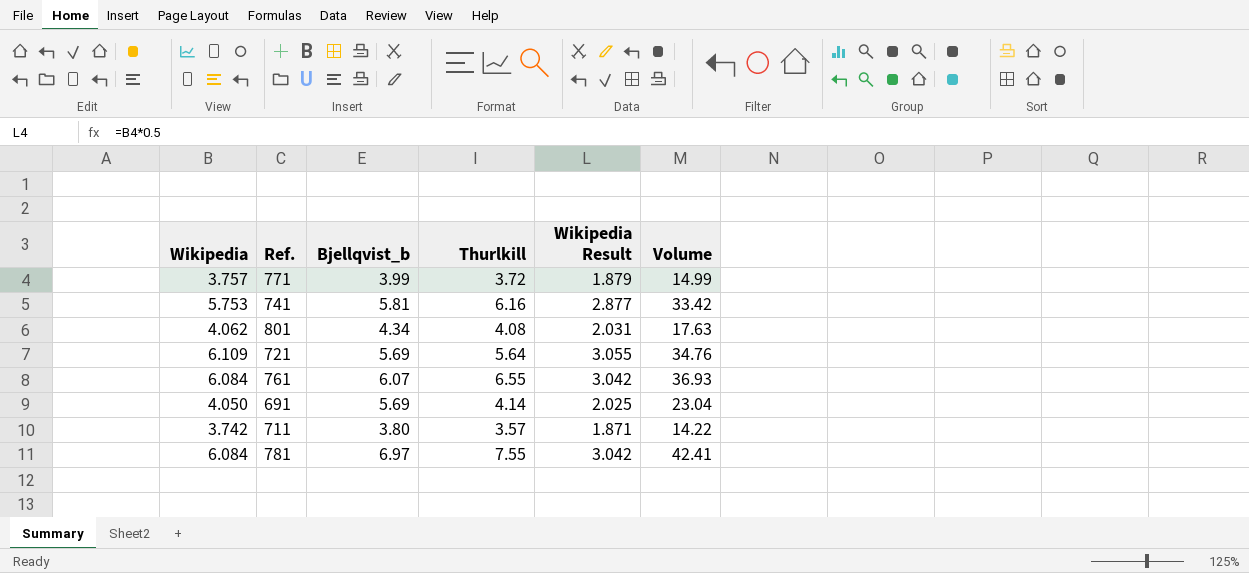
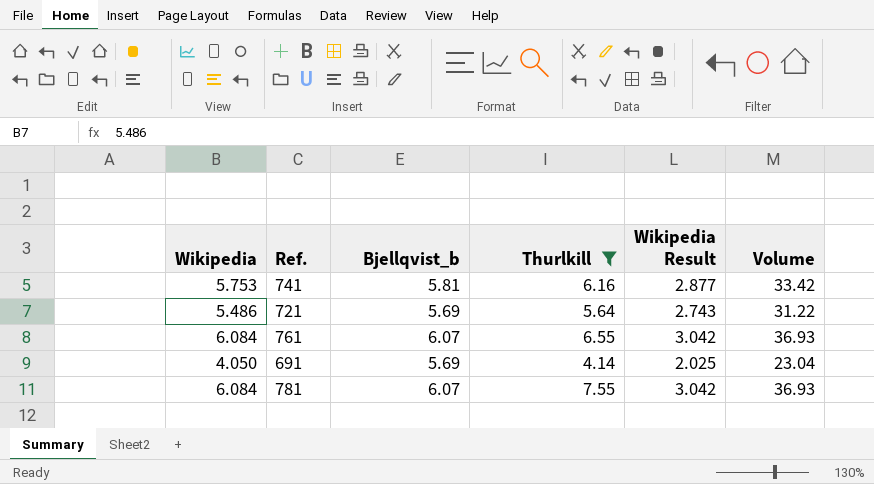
filter: none -> Thurlkill >= 4.14
721 | Wikipedia: 6.109 -> 5.486
721 | Wikipedia Result: 3.055 -> 2.743
721 | Volume: 34.76 -> 31.22
781 | Bjellqvist_b: 6.97 -> 6.07
781 | Volume: 42.41 -> 36.93

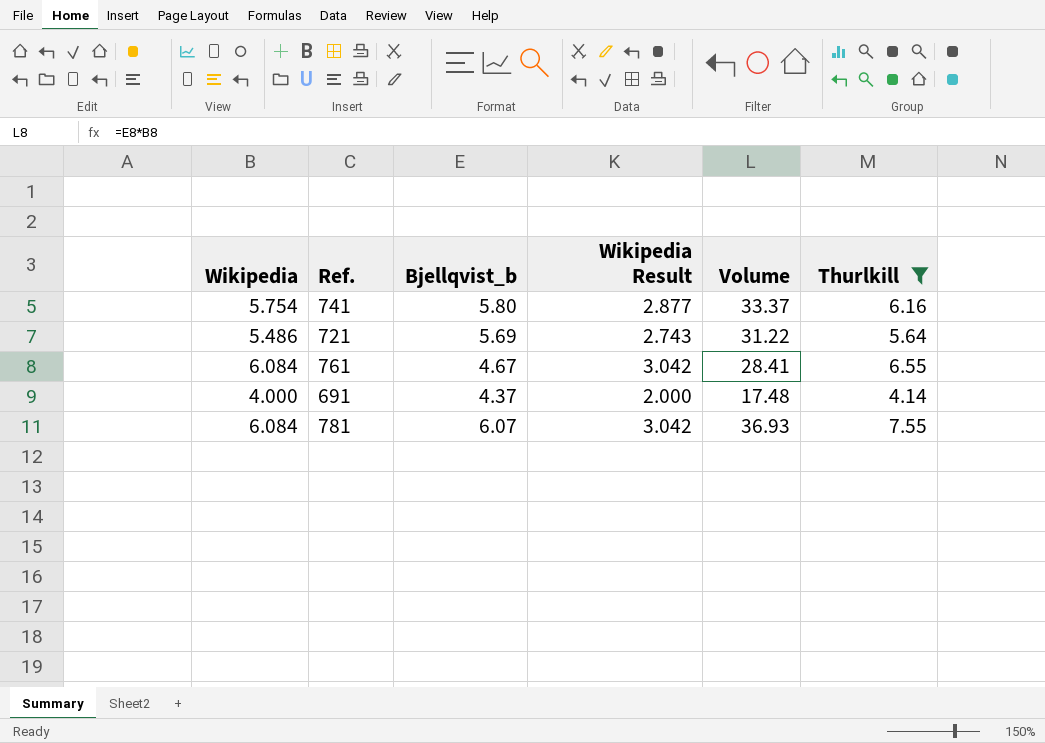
column Thurlkill | position: 4 -> 6
741 | Wikipedia: 5.753 -> 5.754
741 | Bjellqvist_b: 5.81 -> 5.80
741 | Volume: 33.42 -> 33.37
761 | Bjellqvist_b: 6.07 -> 4.67
761 | Volume: 36.93 -> 28.41
691 | Wikipedia: 4.050 -> 4.000
691 | Bjellqvist_b: 5.69 -> 4.37
691 | Wikipedia Result: 2.025 -> 2.000
691 | Volume: 23.04 -> 17.48

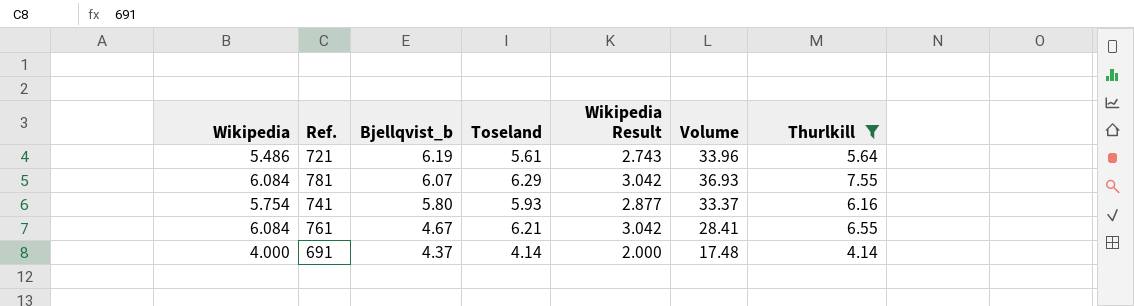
row order: none -> Bjellqvist_b descending
column Toseland | position: none -> 4
721 | Bjellqvist_b: 5.69 -> 6.19
721 | Volume: 31.22 -> 33.96

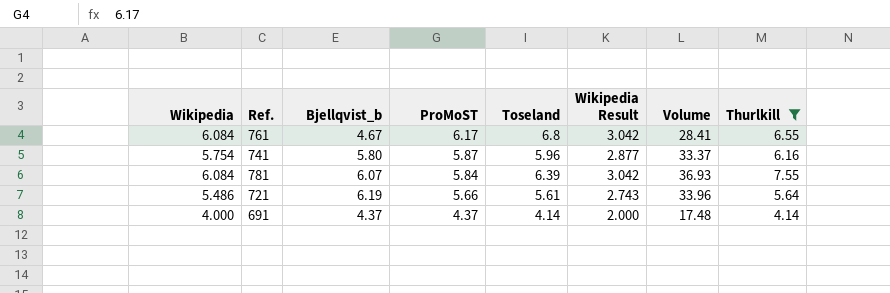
row order: Bjellqvist_b descending -> ProMoST descending
column ProMoST | position: none -> 4
761 | Toseland: 6.21 -> 6.8
741 | Toseland: 5.93 -> 5.96
781 | Toseland: 6.29 -> 6.39

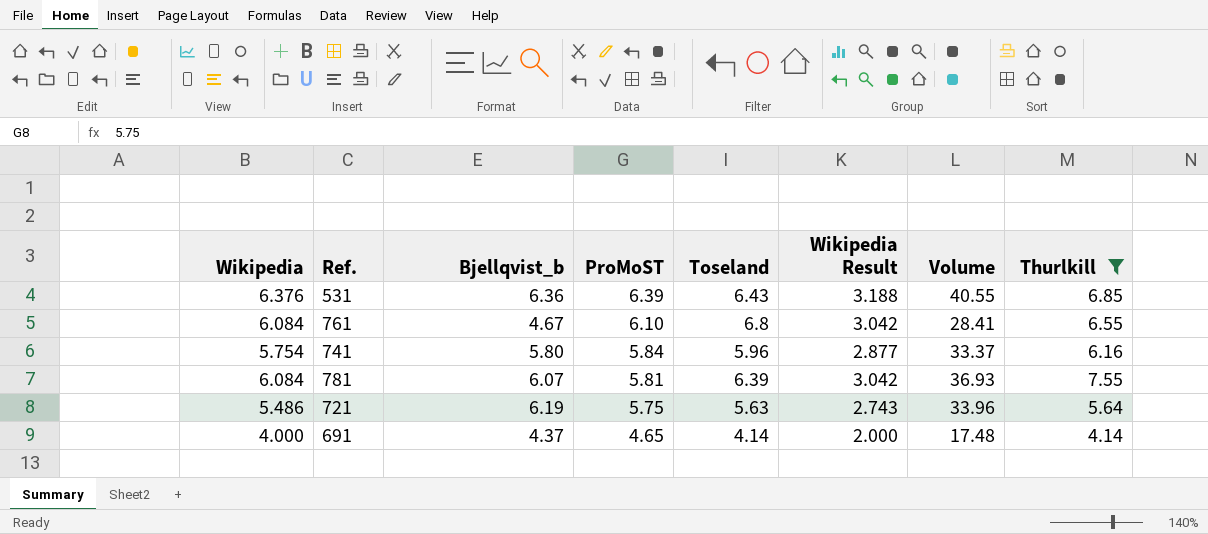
row 531: none -> 6.376 | 6.36 | 6.39 | 6.43 | 3.188 | 40.55 | 6.85
761 | ProMoST: 6.17 -> 6.10
741 | ProMoST: 5.87 -> 5.84
781 | ProMoST: 5.84 -> 5.81
721 | ProMoST: 5.66 -> 5.75
721 | Toseland: 5.61 -> 5.63
691 | ProMoST: 4.37 -> 4.65

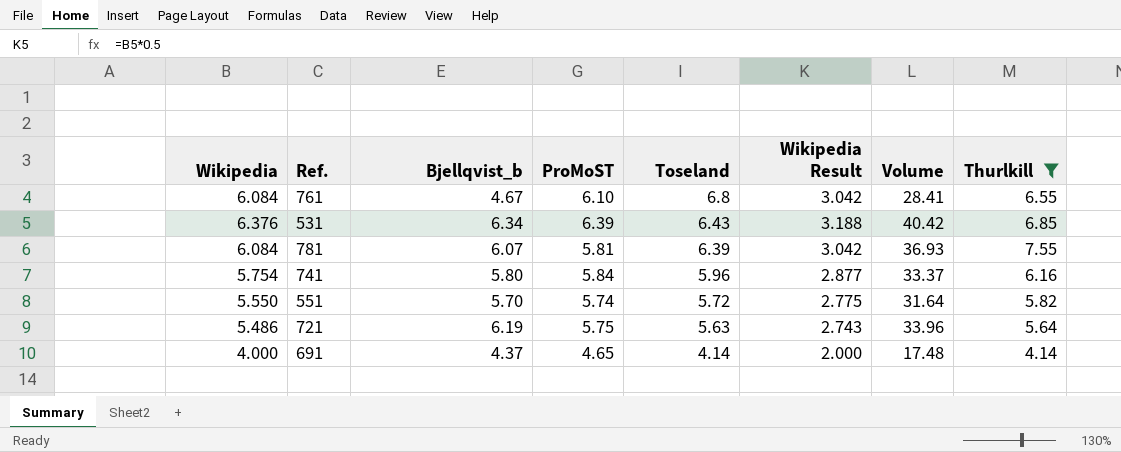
row order: ProMoST descending -> Toseland descending
531 | Bjellqvist_b: 6.36 -> 6.34
531 | Volume: 40.55 -> 40.42
row 551: none -> 5.550 | 5.70 | 5.74 | 5.72 | 2.775 | 31.64 | 5.82

